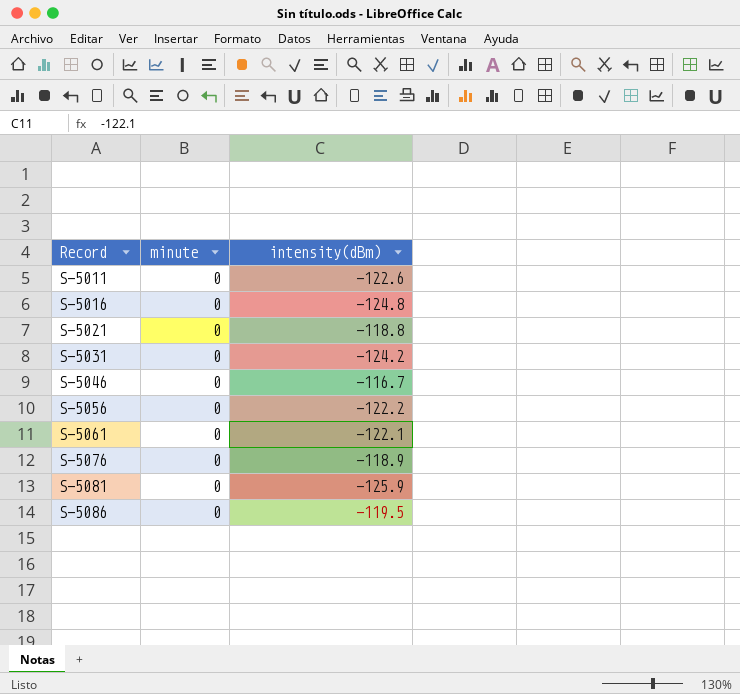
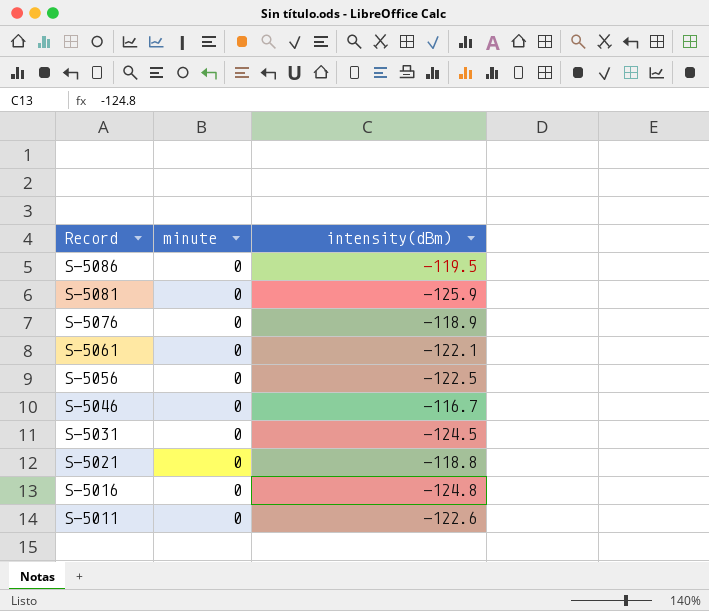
row order: Record ascending -> Record descending
S-5056 | intensity(dBm): -122.2 -> -122.5
S-5031 | intensity(dBm): -124.2 -> -124.5

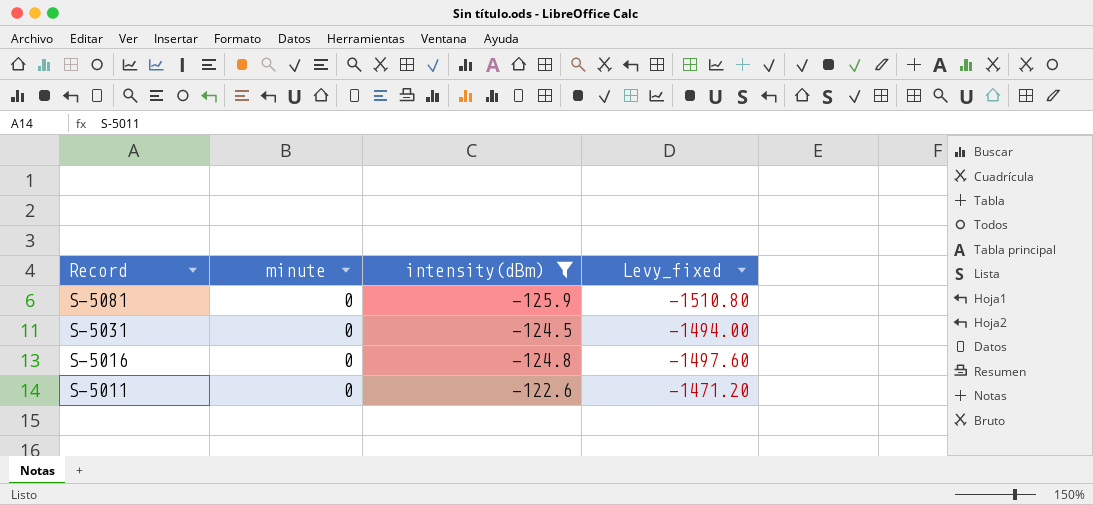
filter: none -> intensity(dBm) <= -122.6
column Levy_fixed | formula: none -> [intensity(dBm)] * 12

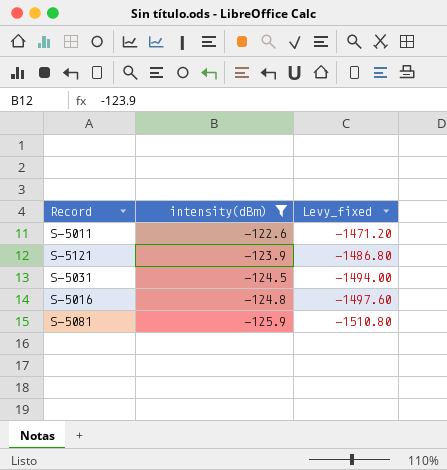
row order: Record descending -> intensity(dBm) descending
column minute | position: 2 -> none
row S-5121: none -> -123.9 | -1486.80

